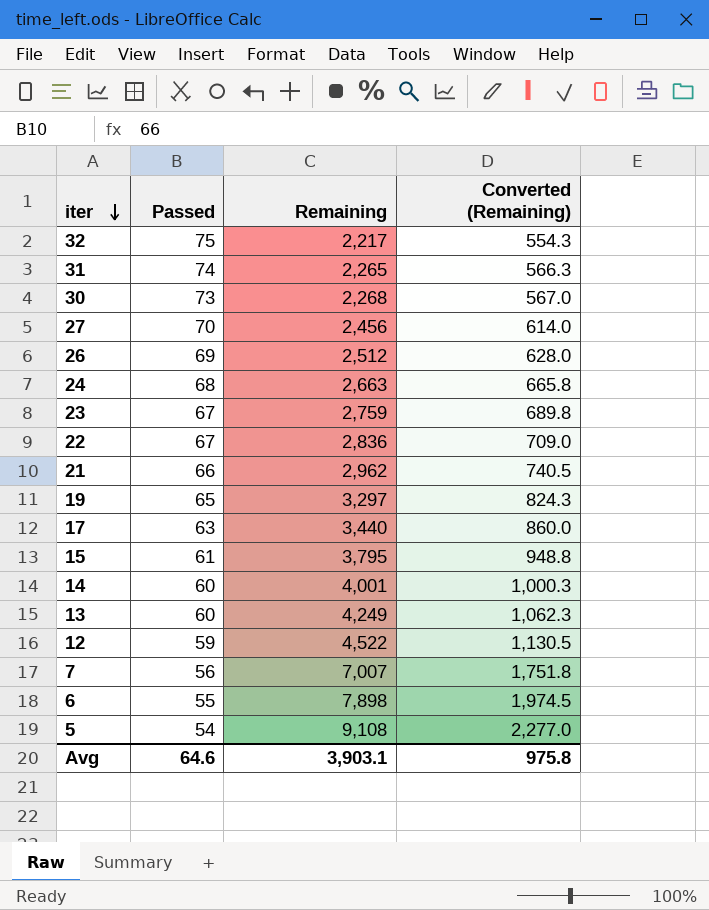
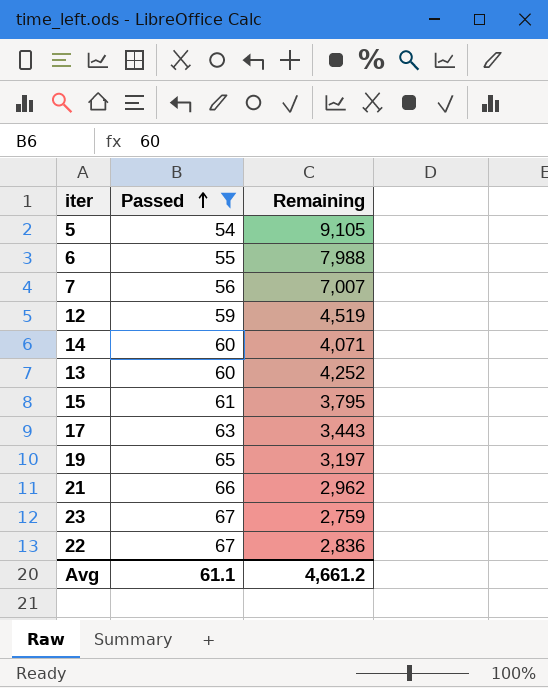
filter: none -> Passed <= 67
row order: iter descending -> Passed ascending
column Converted (Remaining) | formula: [Remaining] * 0.25 -> none
5 | Remaining: 9,108 -> 9,105
6 | Remaining: 7,898 -> 7,988
12 | Remaining: 4,522 -> 4,519
14 | Remaining: 4,001 -> 4,071
13 | Remaining: 4,249 -> 4,252
17 | Remaining: 3,440 -> 3,443
19 | Remaining: 3,297 -> 3,197
Avg | Passed: 64.6 -> 61.1
Avg | Remaining: 3,903.1 -> 4,661.2

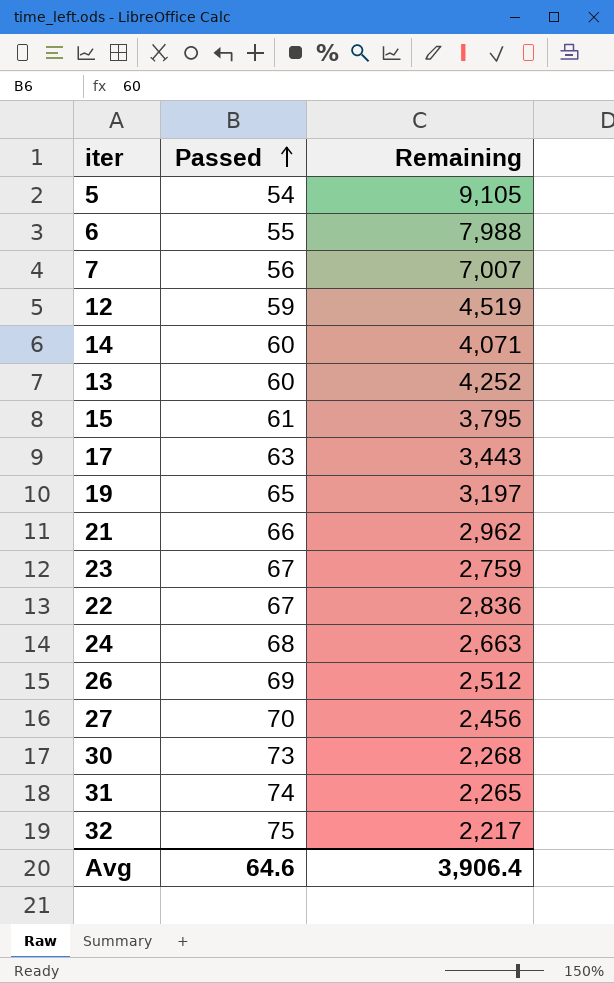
filter: Passed <= 67 -> none
Avg | Passed: 61.1 -> 64.6
Avg | Remaining: 4,661.2 -> 3,906.4

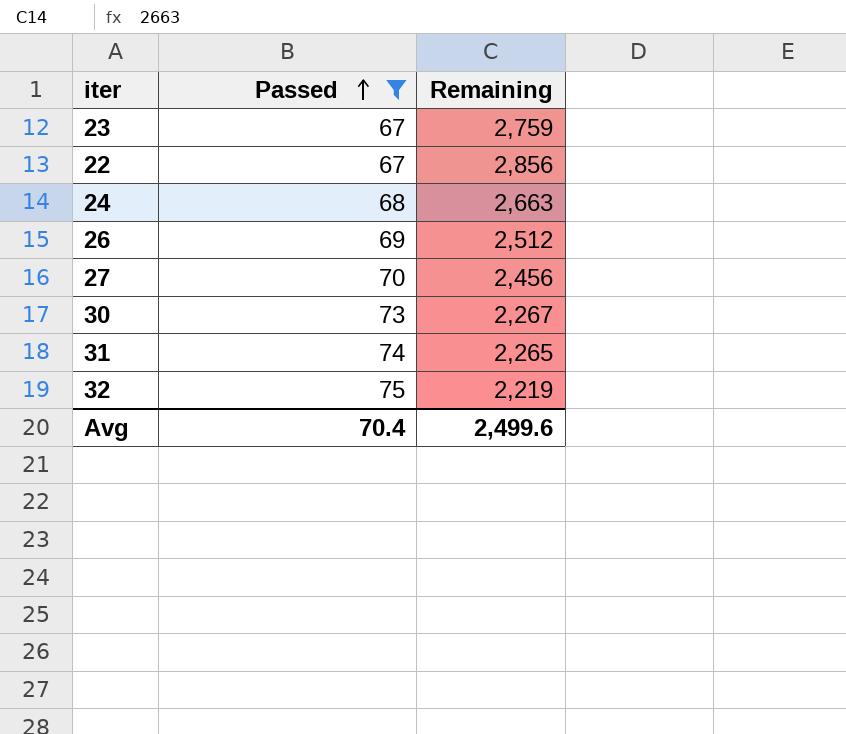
filter: none -> Passed >= 67
22 | Remaining: 2,836 -> 2,856
30 | Remaining: 2,268 -> 2,267
32 | Remaining: 2,217 -> 2,219
Avg | Passed: 64.6 -> 70.4
Avg | Remaining: 3,906.4 -> 2,499.6

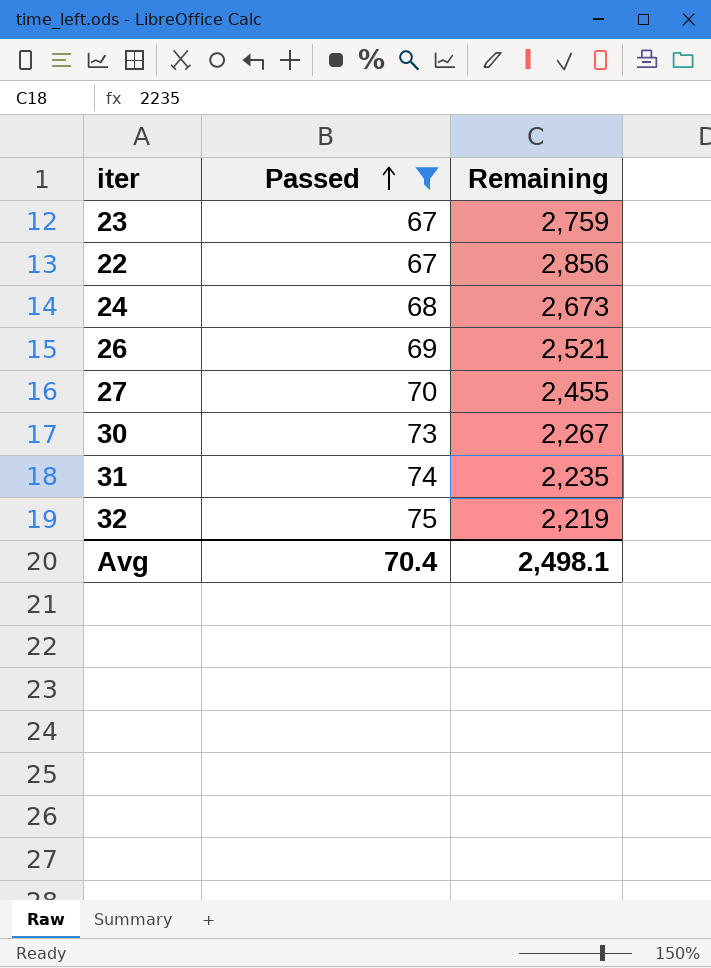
24 | Remaining: 2,663 -> 2,673
26 | Remaining: 2,512 -> 2,521
27 | Remaining: 2,456 -> 2,455
31 | Remaining: 2,265 -> 2,235
Avg | Remaining: 2,499.6 -> 2,498.1

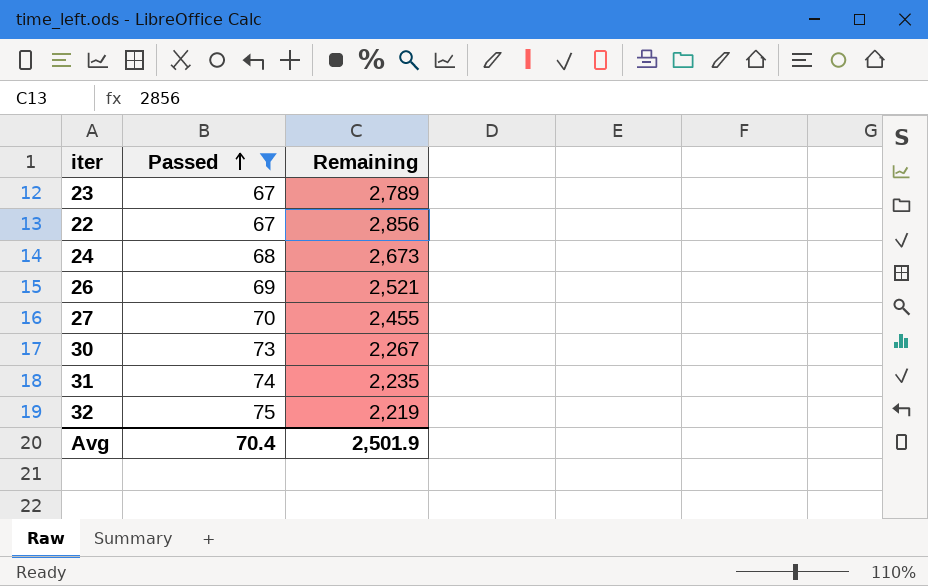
23 | Remaining: 2,759 -> 2,789
Avg | Remaining: 2,498.1 -> 2,501.9

